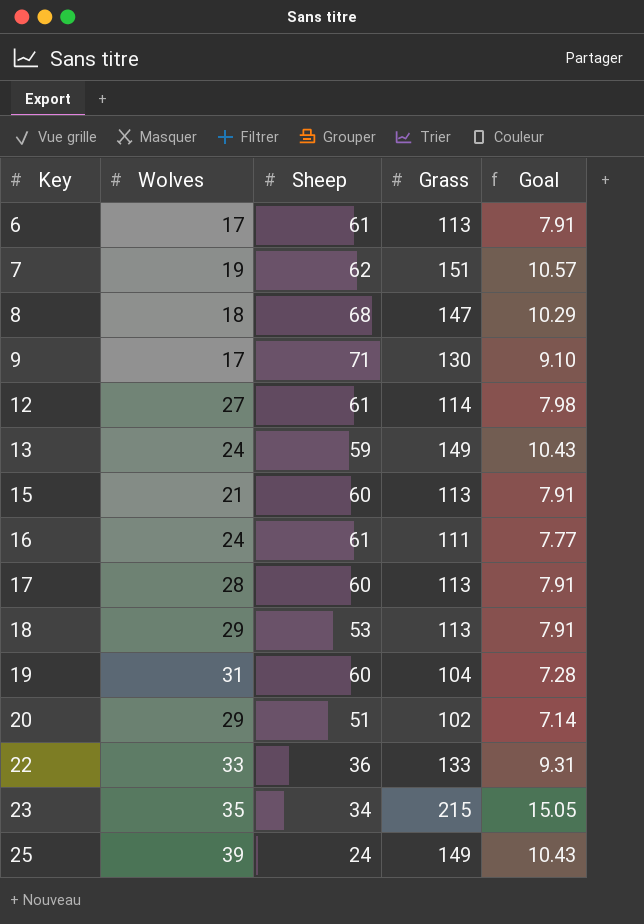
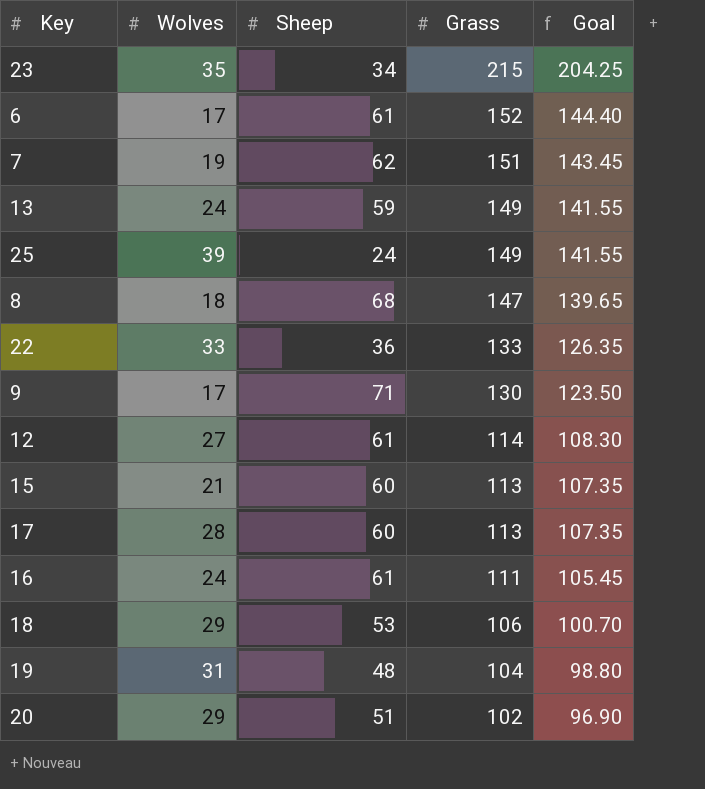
row order: Key ascending -> Grass descending
column Goal | formula: [Grass] * 0.07 -> [Grass] * 0.95
6 | Grass: 113 -> 152
18 | Grass: 113 -> 106
19 | Sheep: 60 -> 48

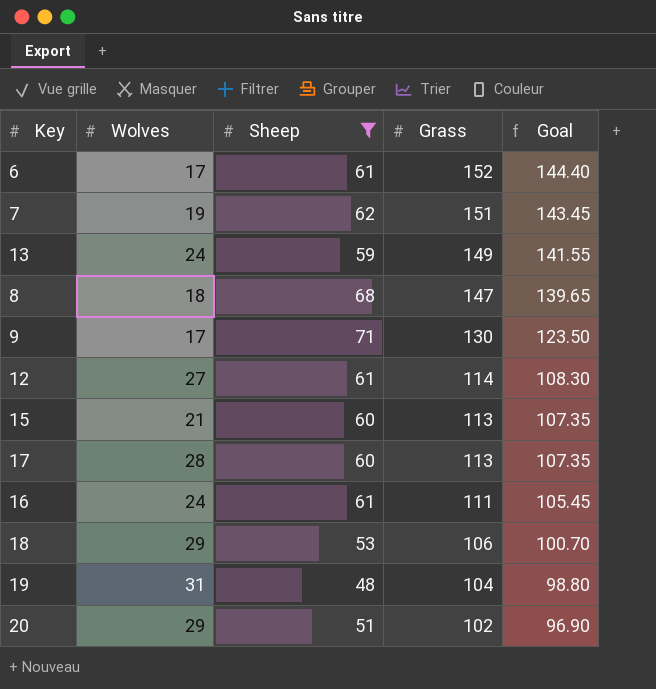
filter: none -> Sheep >= 48

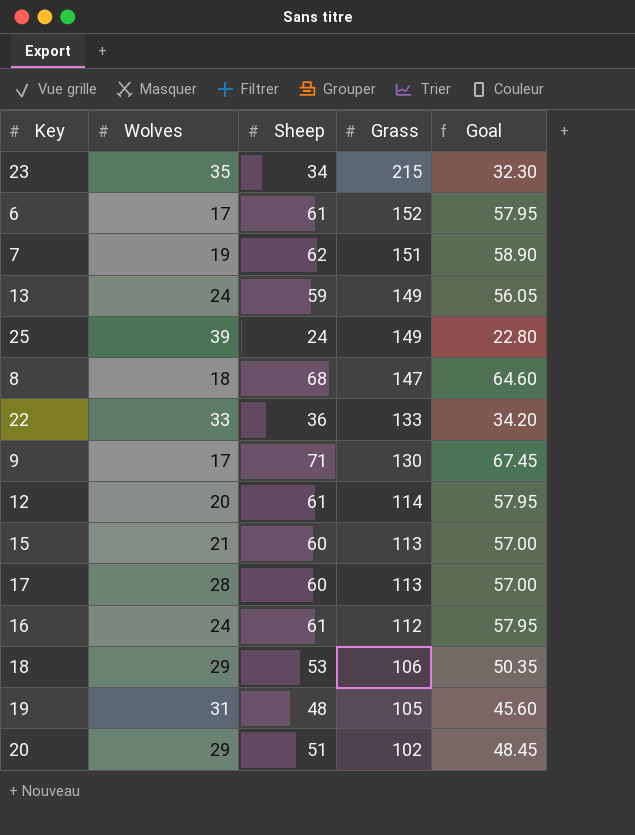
filter: Sheep >= 48 -> none
column Goal | formula: [Grass] * 0.95 -> [Sheep] * 0.95
12 | Wolves: 27 -> 20
16 | Grass: 111 -> 112
19 | Grass: 104 -> 105

